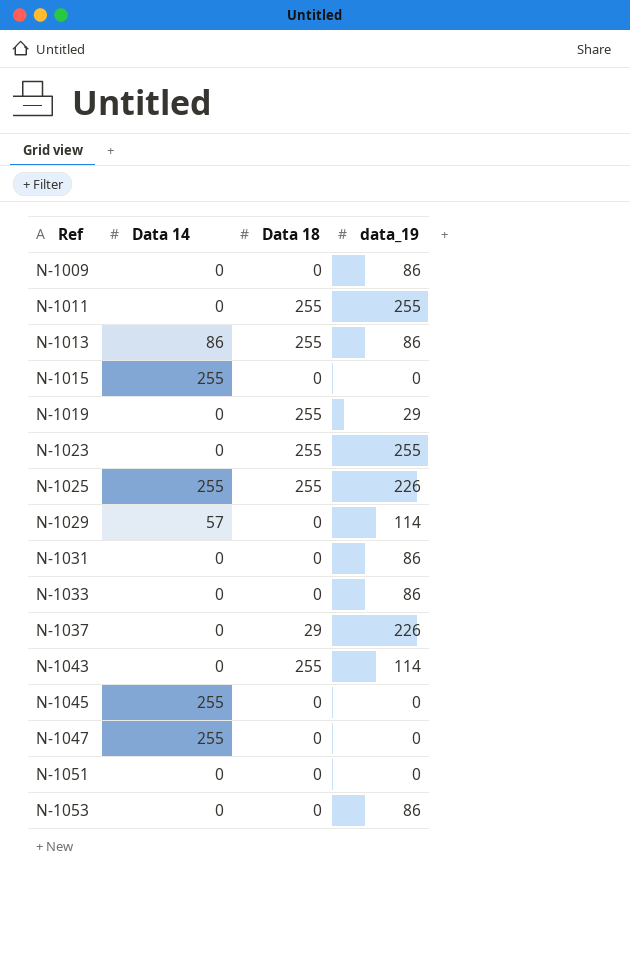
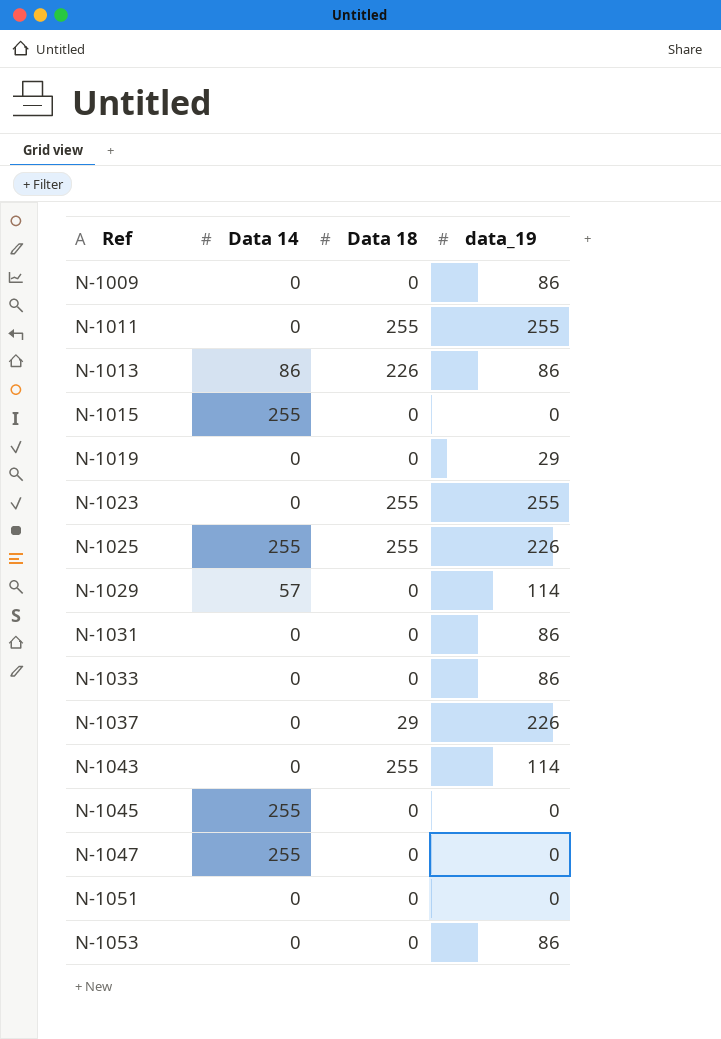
N-1013 | Data 18: 255 -> 226
N-1019 | Data 18: 255 -> 0

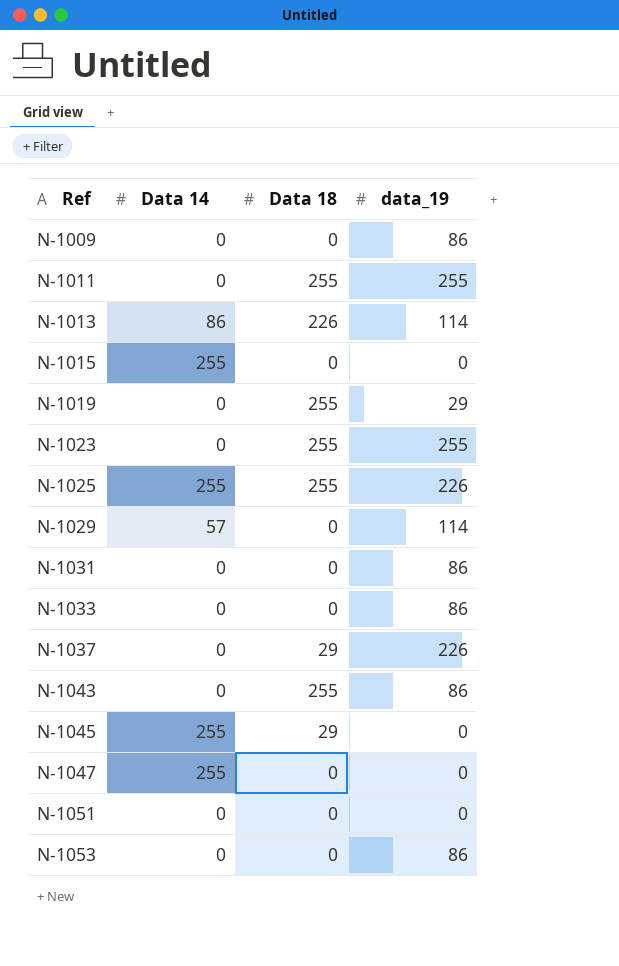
N-1013 | data_19: 86 -> 114
N-1019 | Data 18: 0 -> 255
N-1043 | data_19: 114 -> 86
N-1045 | Data 18: 0 -> 29

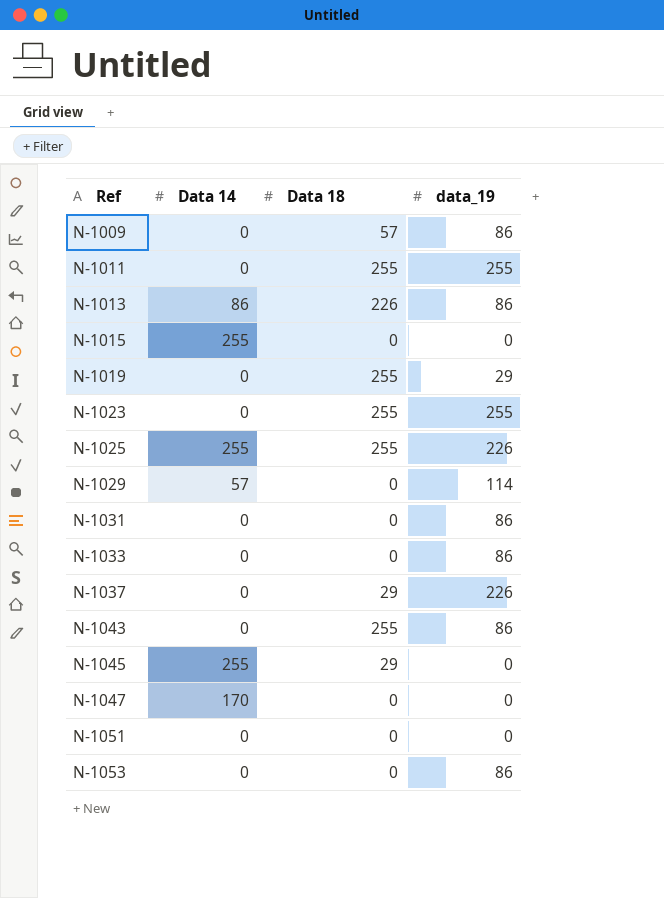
N-1009 | Data 18: 0 -> 57
N-1013 | data_19: 114 -> 86
N-1047 | Data 14: 255 -> 170

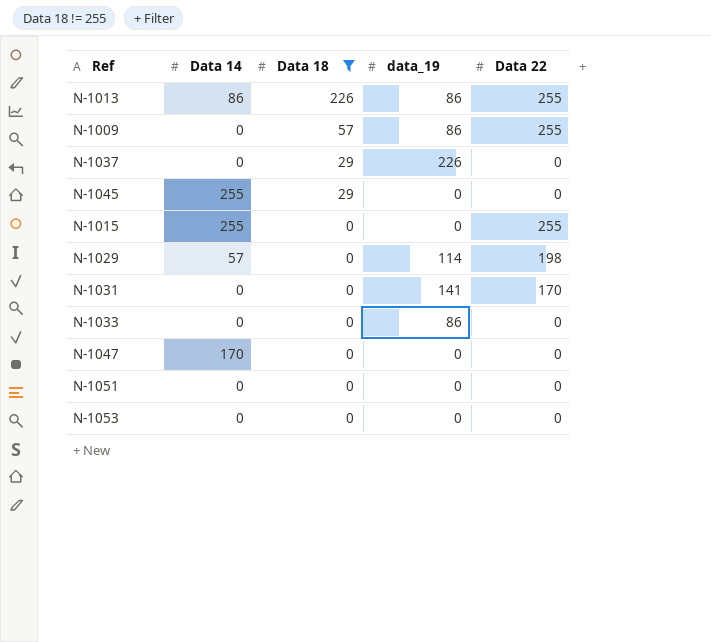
filter: none -> Data 18 != 255
row order: Ref ascending -> Data 18 descending
column Data 22 | position: none -> 5
N-1031 | data_19: 86 -> 141
N-1053 | data_19: 86 -> 0

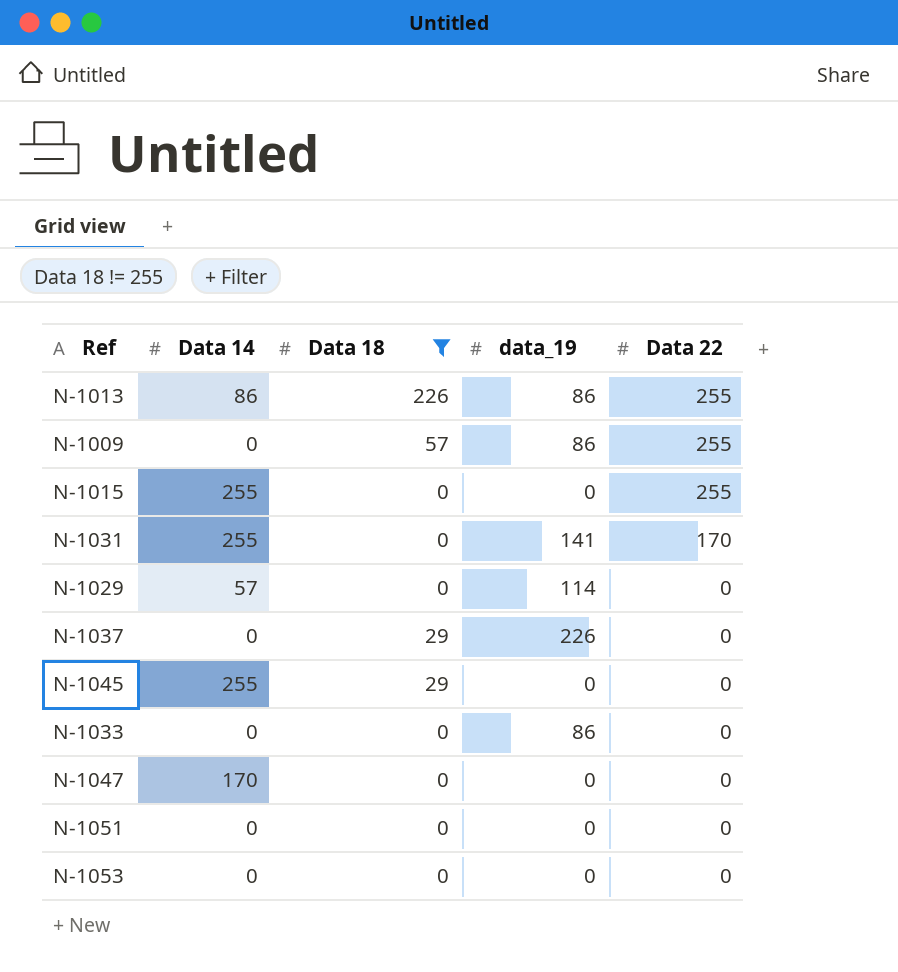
row order: Data 18 descending -> Data 22 descending
N-1031 | Data 14: 0 -> 255
N-1029 | Data 22: 198 -> 0

